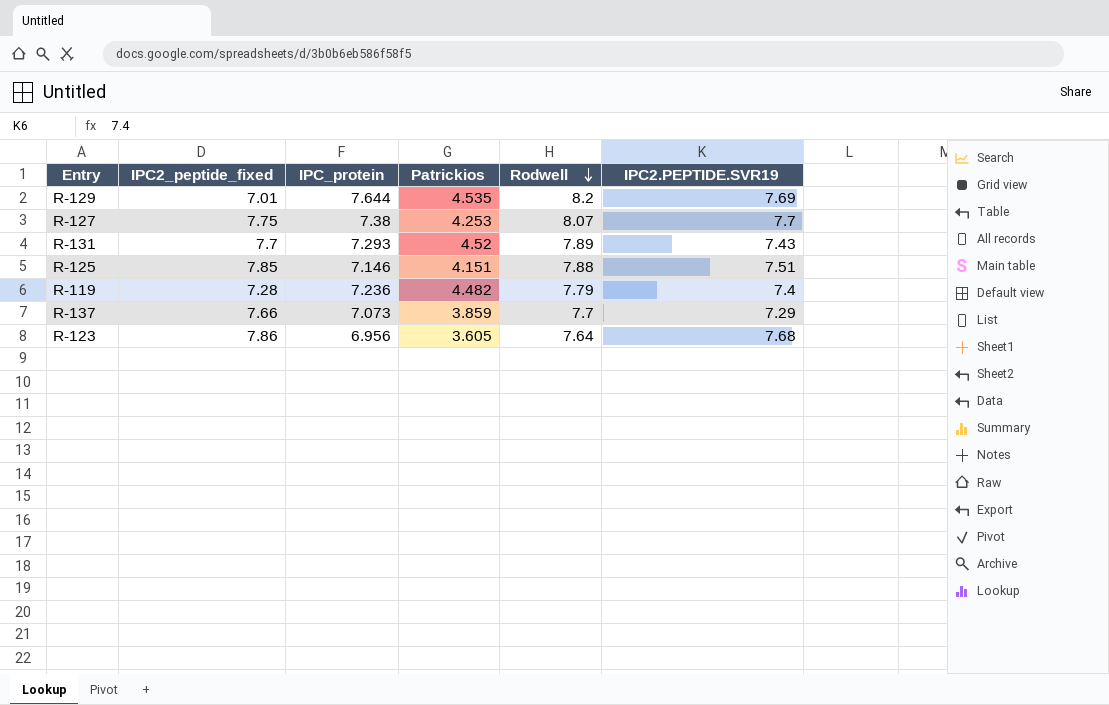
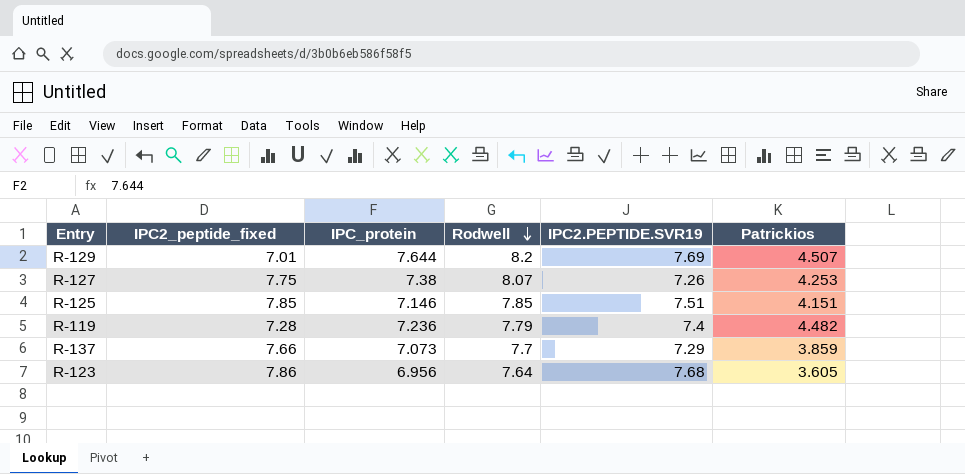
column Patrickios | position: 4 -> 6
row R-131: 7.7 | 7.293 | 4.52 | 7.89 | 7.43 -> none
R-129 | Patrickios: 4.535 -> 4.507
R-127 | IPC2.PEPTIDE.SVR19: 7.7 -> 7.26
R-125 | Rodwell: 7.88 -> 7.85

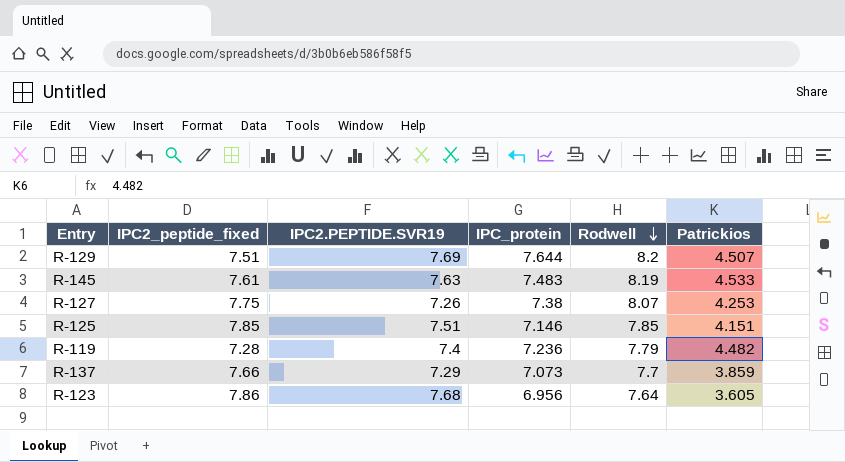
column IPC2.PEPTIDE.SVR19 | position: 5 -> 3
R-129 | IPC2_peptide_fixed: 7.01 -> 7.51
row R-145: none -> 7.61 | 7.63 | 7.483 | 8.19 | 4.533

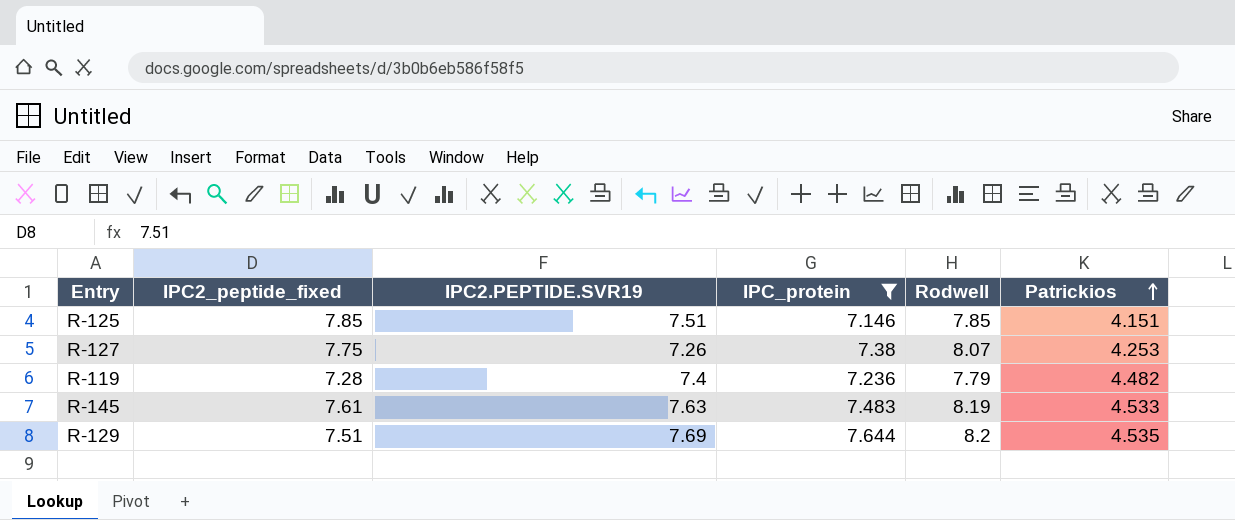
filter: none -> IPC_protein >= 7.146
row order: Rodwell descending -> Patrickios ascending
R-129 | Patrickios: 4.507 -> 4.535

